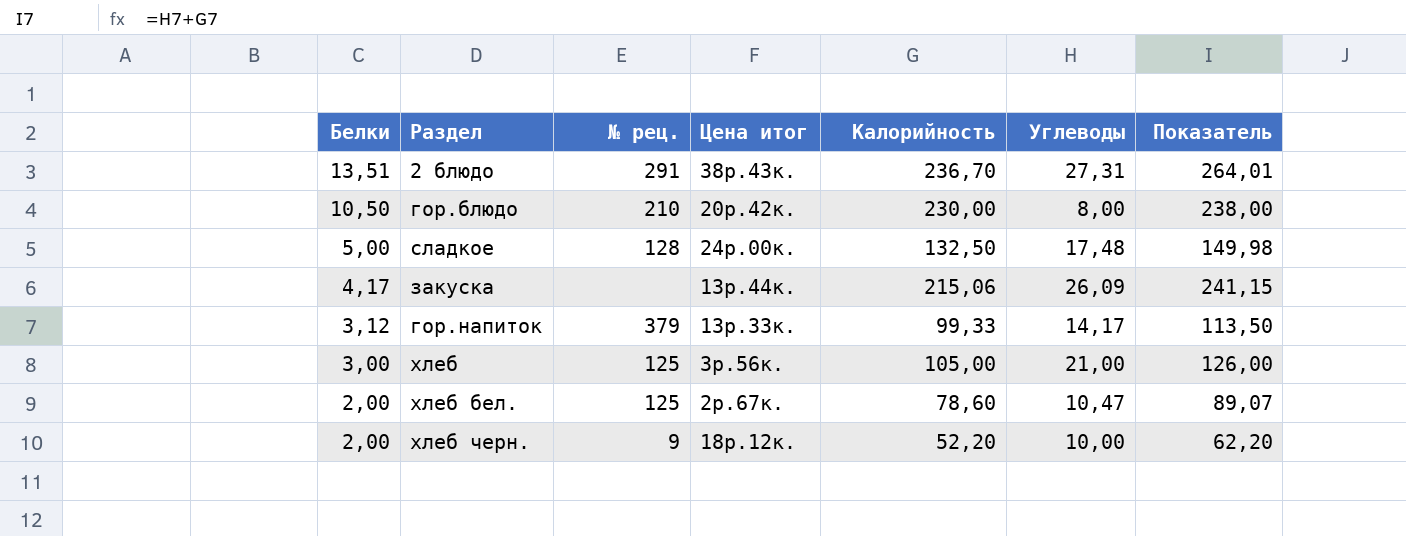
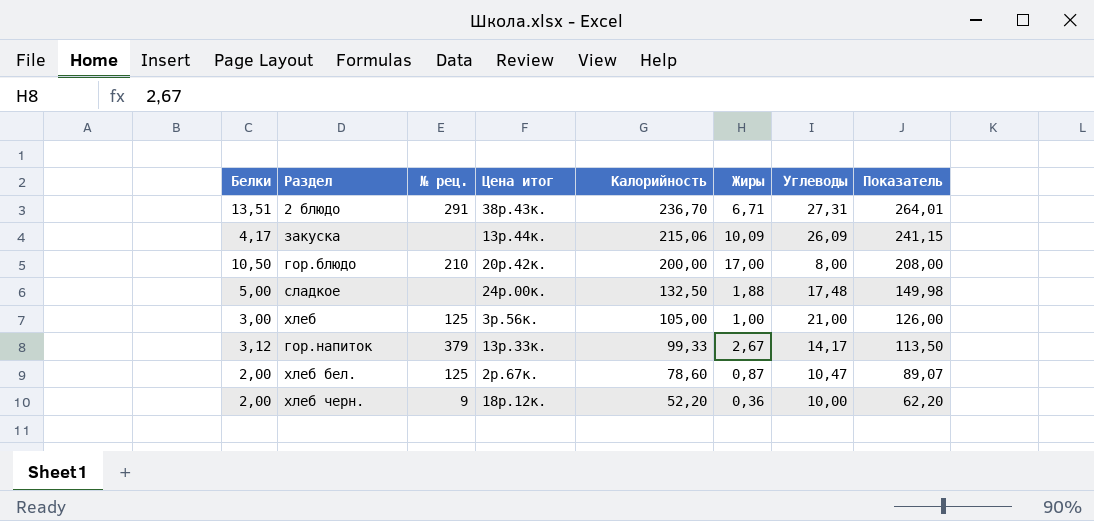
row order: Белки descending -> Калорийность descending
column Жиры | position: none -> 6
гор.блюдо | Калорийность: 230,00 -> 200,00
гор.блюдо | Показатель: 238,00 -> 208,00
сладкое | № рец.: 128 -> none

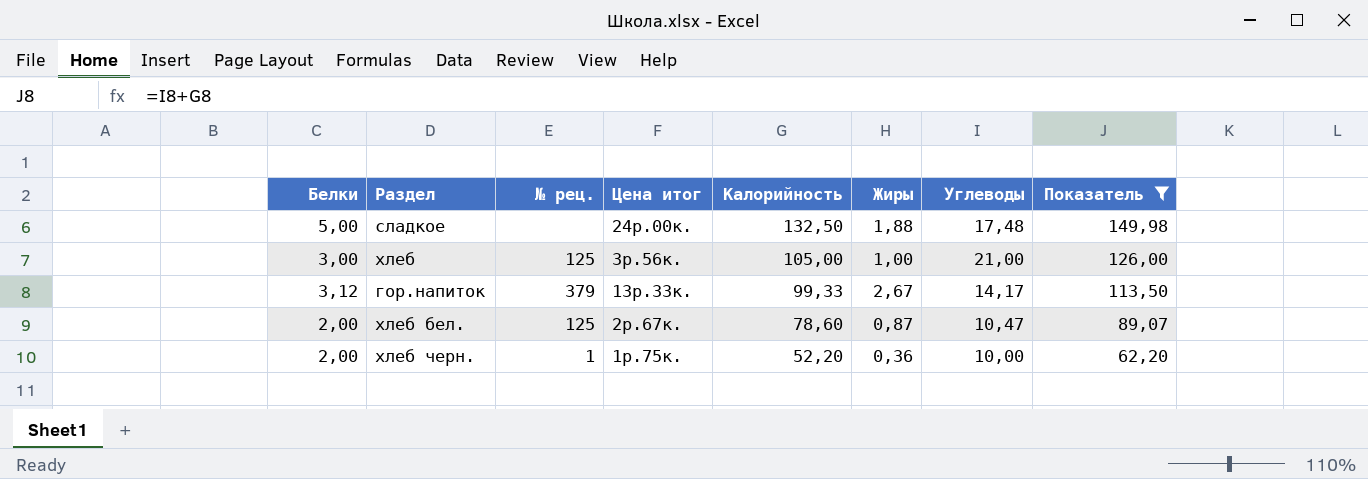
filter: none -> Показатель <= 149,98
хлеб черн. | № рец.: 9 -> 1
хлеб черн. | Цена итог: 18р.12к. -> 1р.75к.

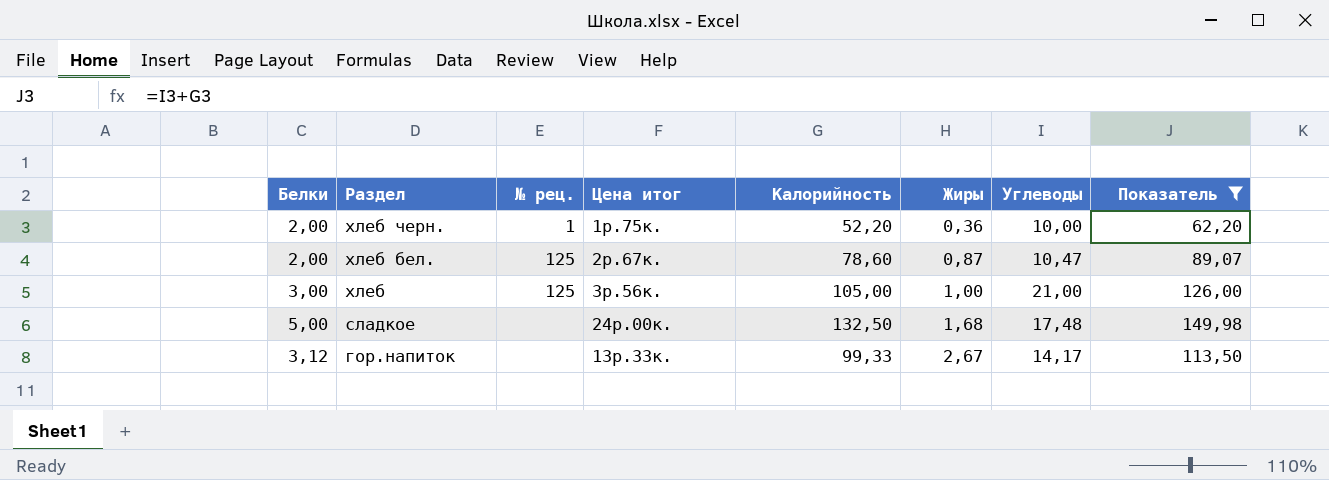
row order: Калорийность descending -> Раздел descending
сладкое | Жиры: 1,88 -> 1,68
гор.напиток | № рец.: 379 -> none

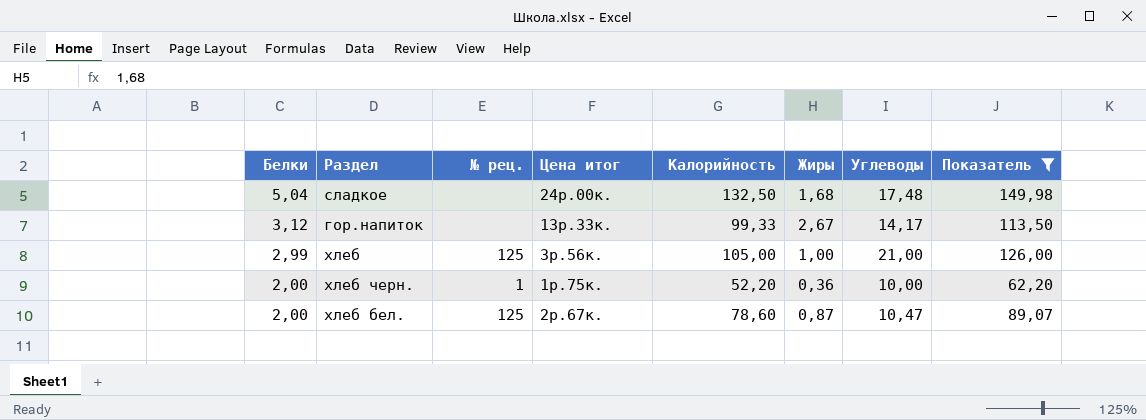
row order: Раздел descending -> Белки descending
сладкое | Белки: 5,00 -> 5,04
хлеб | Белки: 3,00 -> 2,99

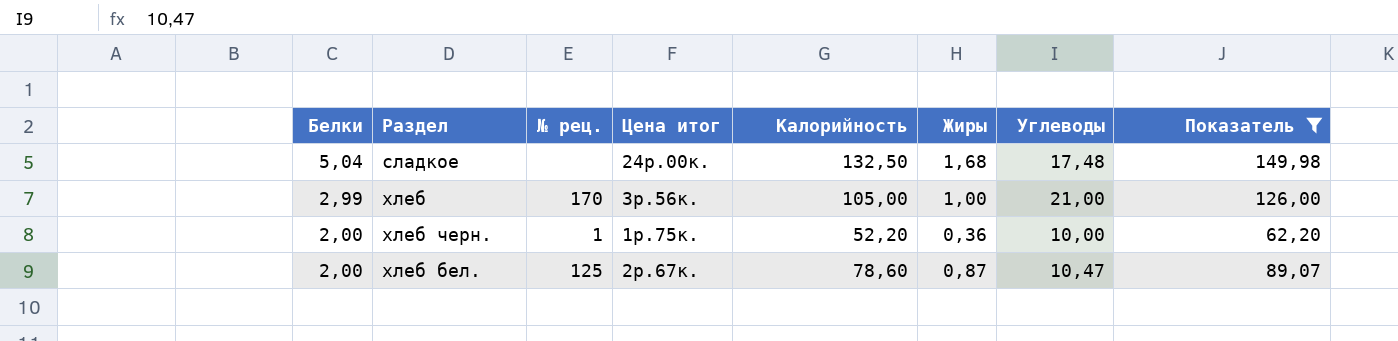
row гор.напиток: 3,12 | none | 13р.33к. | 99,33 | 2,67 | 14,17 | 113,50 -> none
хлеб | № рец.: 125 -> 170

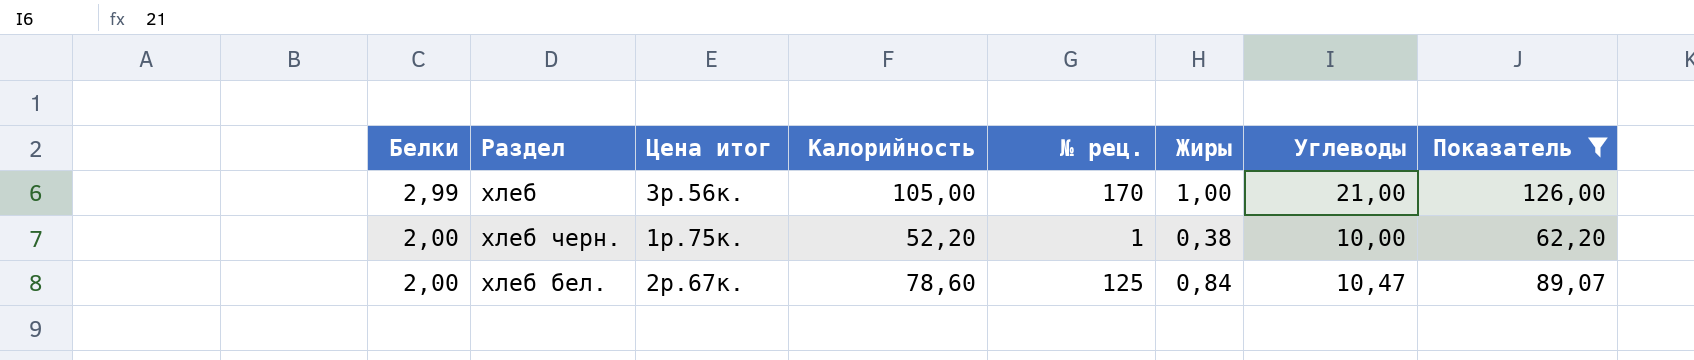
column № рец. | position: 3 -> 5
row сладкое: 5,04 | none | 24р.00к. | 132,50 | 1,68 | 17,48 | 149,98 -> none
хлеб черн. | Жиры: 0,36 -> 0,38
хлеб бел. | Жиры: 0,87 -> 0,84

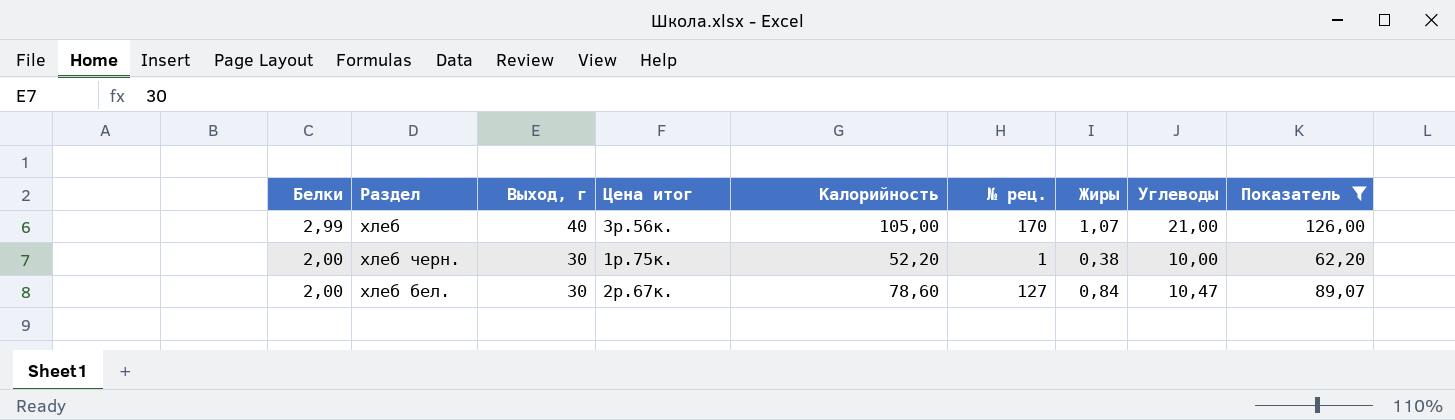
column Выход, г | position: none -> 3
хлеб | Жиры: 1,00 -> 1,07
хлеб бел. | № рец.: 125 -> 127

